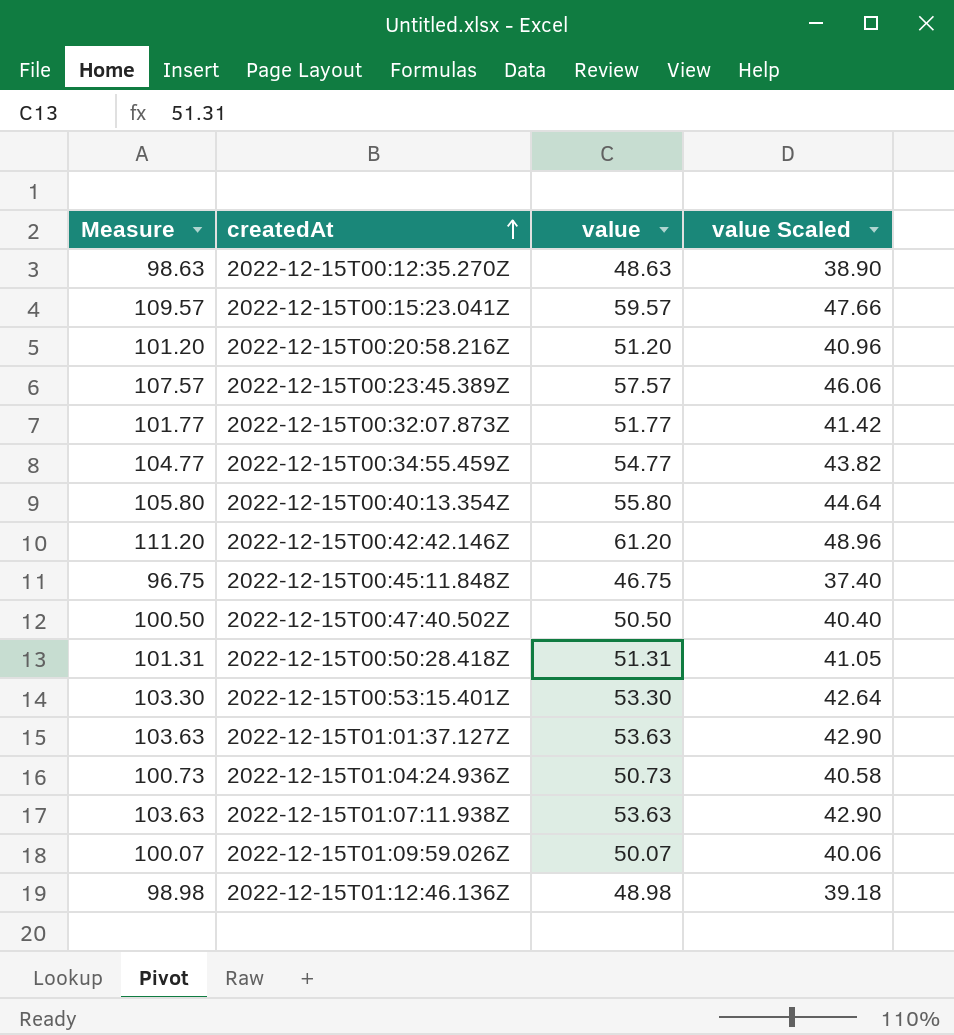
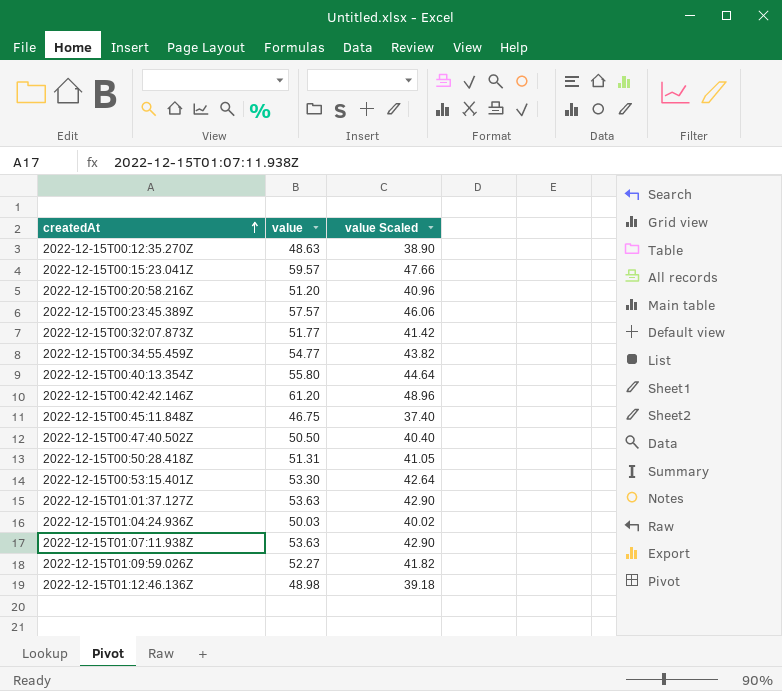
column Measure | formula: [value] + 50 -> none
2022-12-15T01:04:24.936Z | value: 50.73 -> 50.03
2022-12-15T01:04:24.936Z | value Scaled: 40.58 -> 40.02
2022-12-15T01:09:59.026Z | value: 50.07 -> 52.27
2022-12-15T01:09:59.026Z | value Scaled: 40.06 -> 41.82

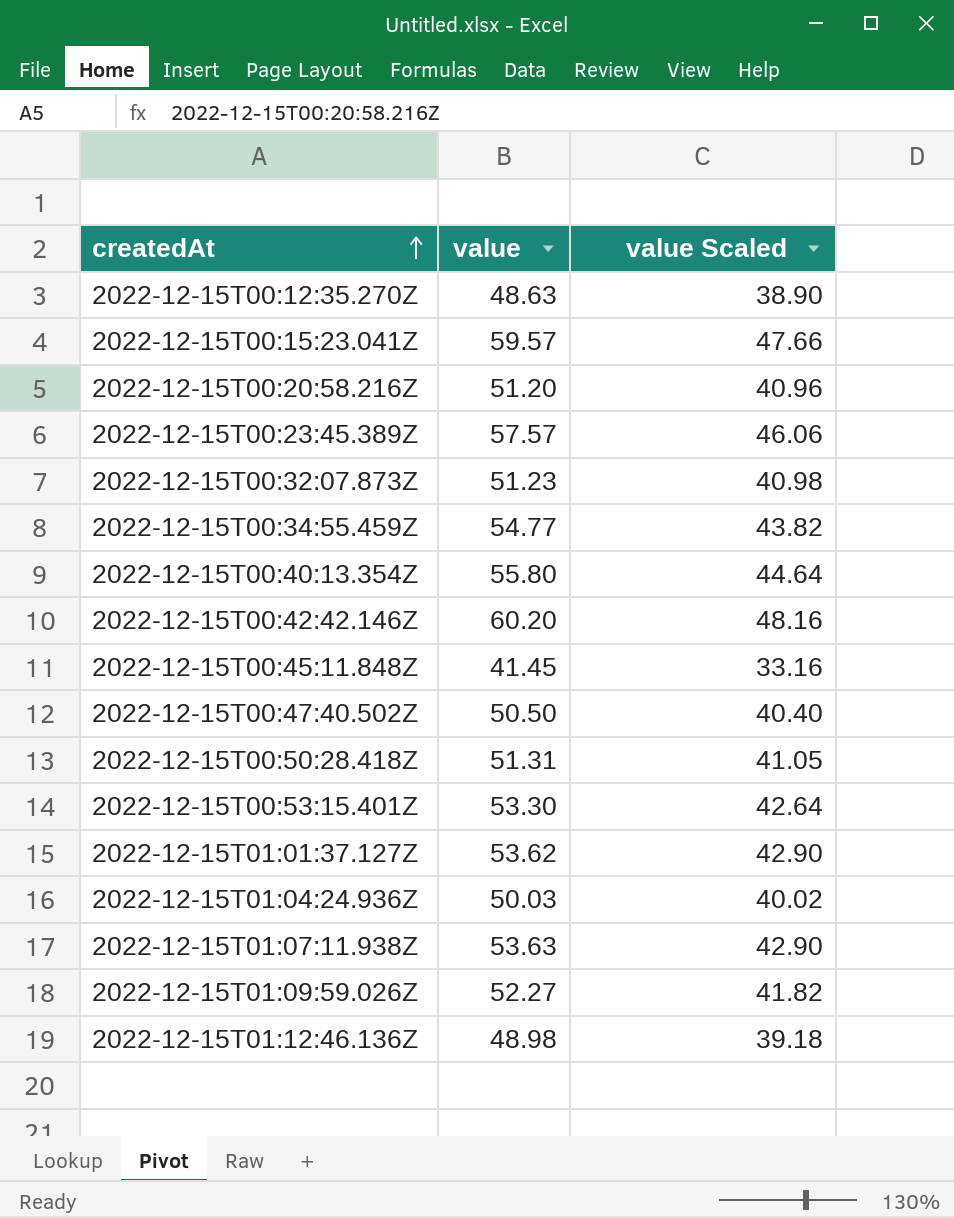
2022-12-15T00:32:07.873Z | value: 51.77 -> 51.23
2022-12-15T00:32:07.873Z | value Scaled: 41.42 -> 40.98
2022-12-15T00:42:42.146Z | value: 61.20 -> 60.20
2022-12-15T00:42:42.146Z | value Scaled: 48.96 -> 48.16
2022-12-15T00:45:11.848Z | value: 46.75 -> 41.45
2022-12-15T00:45:11.848Z | value Scaled: 37.40 -> 33.16
2022-12-15T01:01:37.127Z | value: 53.63 -> 53.62

